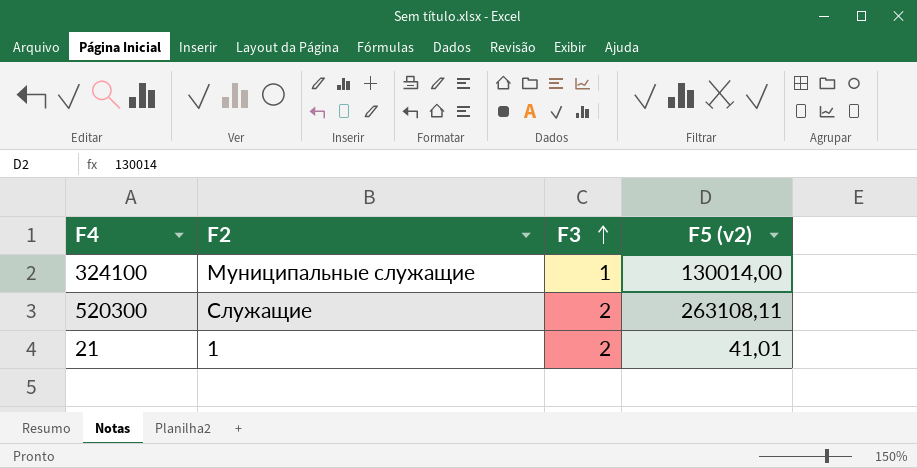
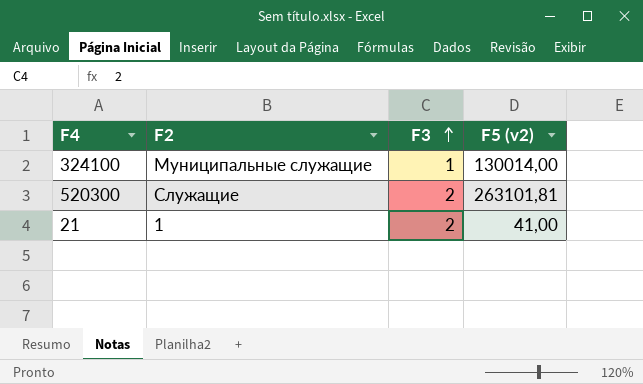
520300 | F5 (v2): 263108,11 -> 263101,81
21 | F5 (v2): 41,01 -> 41,00

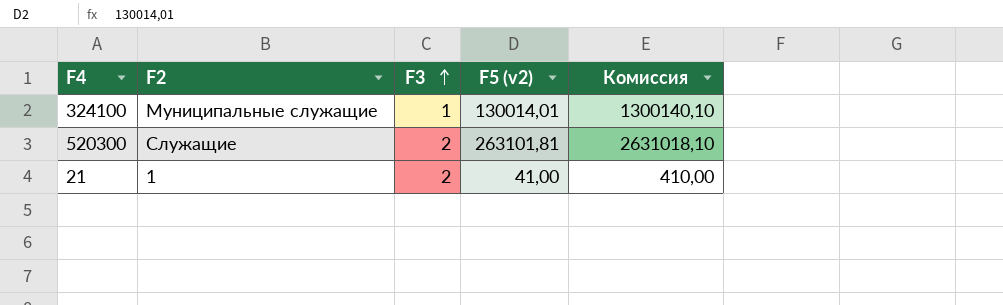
column Комиссия | formula: none -> [F5 (v2)] * 10
324100 | F5 (v2): 130014,00 -> 130014,01

